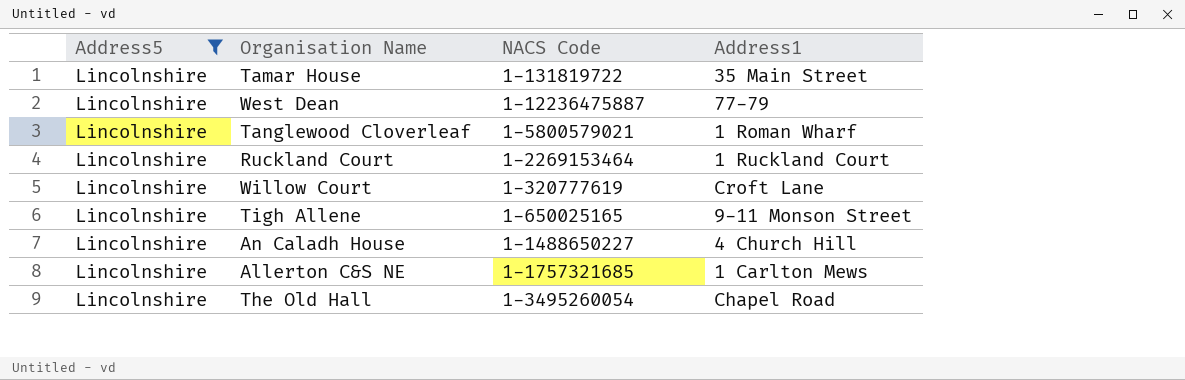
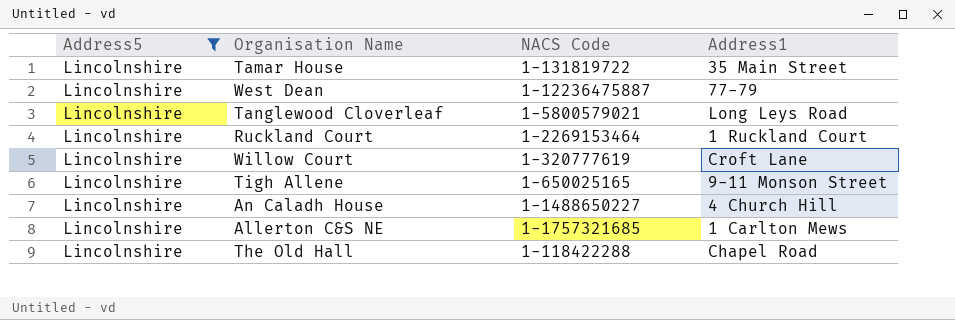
Tanglewood Cloverleaf | Address1: 1 Roman Wharf -> Long Leys Road
The Old Hall | NACS Code: 1-3495260054 -> 1-118422288

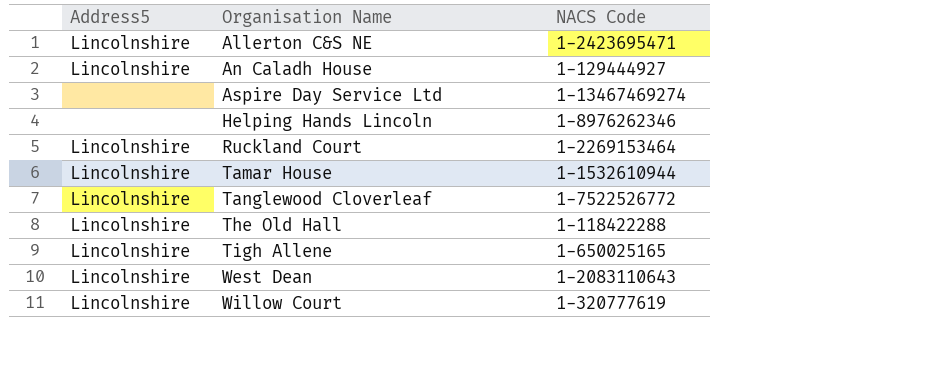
filter: Address5 = Lincolnshire -> none
row order: none -> Organisation Name ascending
column Address1 | position: 4 -> none
Allerton C&S NE | NACS Code: 1-1757321685 -> 1-2423695471
An Caladh House | NACS Code: 1-1488650227 -> 1-129444927
Tamar House | NACS Code: 1-131819722 -> 1-1532610944
Tanglewood Cloverleaf | NACS Code: 1-5800579021 -> 1-7522526772
West Dean | NACS Code: 1-12236475887 -> 1-2083110643

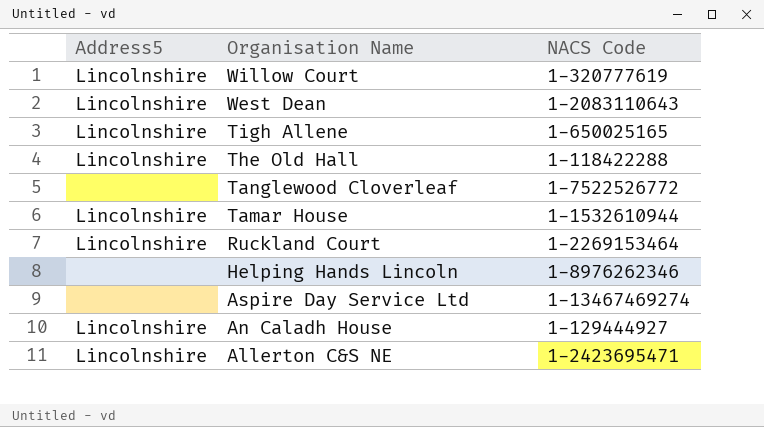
row order: Organisation Name ascending -> Organisation Name descending
Tanglewood Cloverleaf | Address5: Lincolnshire -> none

